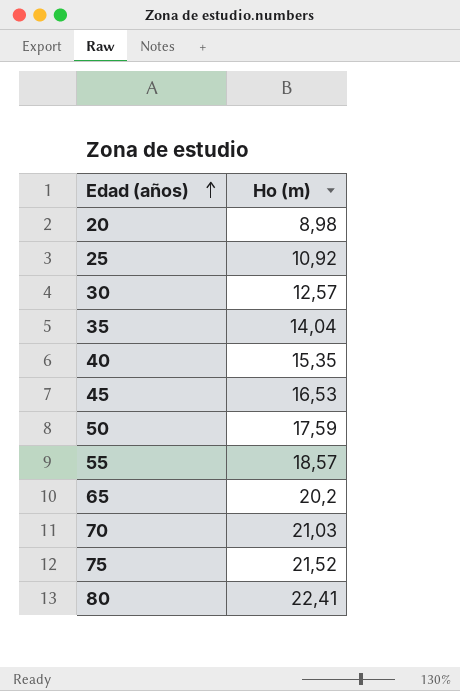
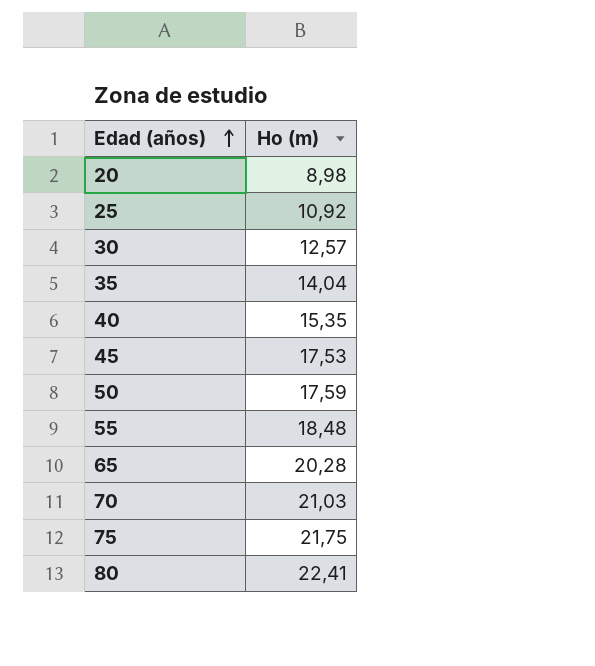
45 | Ho (m): 16,53 -> 17,53
55 | Ho (m): 18,57 -> 18,48
65 | Ho (m): 20,2 -> 20,28
75 | Ho (m): 21,52 -> 21,75

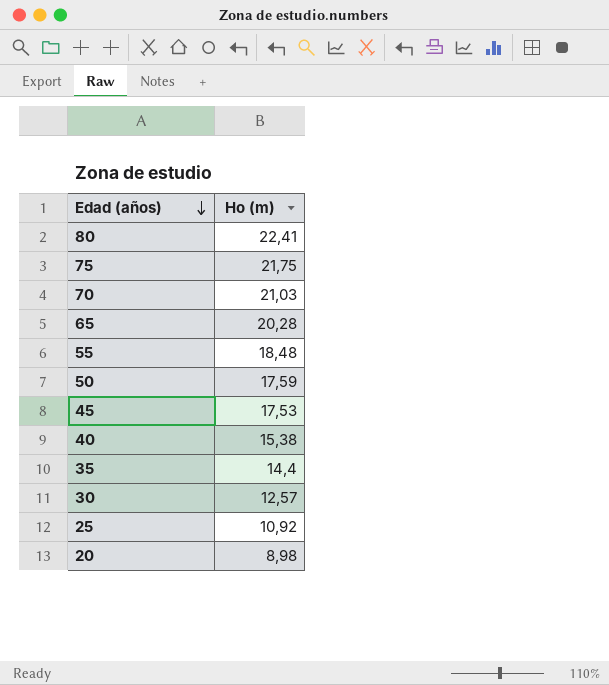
row order: Edad (años) ascending -> Edad (años) descending
40 | Ho (m): 15,35 -> 15,38
35 | Ho (m): 14,04 -> 14,4

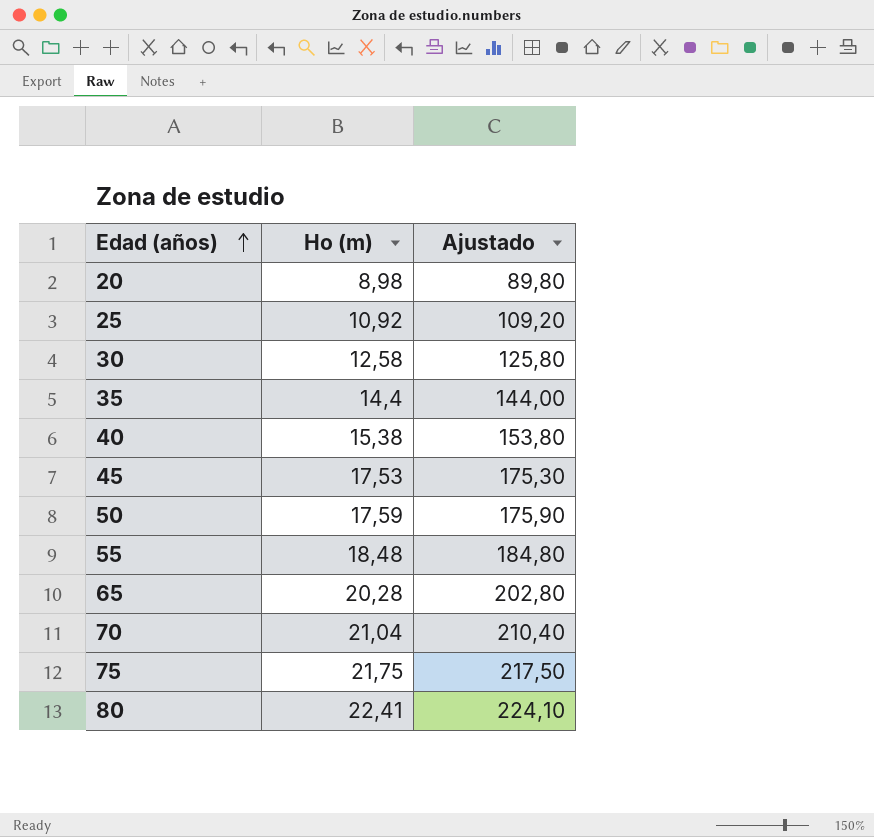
row order: Edad (años) descending -> Edad (años) ascending
column Ajustado | formula: none -> [Ho (m)] * 10
30 | Ho (m): 12,57 -> 12,58
70 | Ho (m): 21,03 -> 21,04

